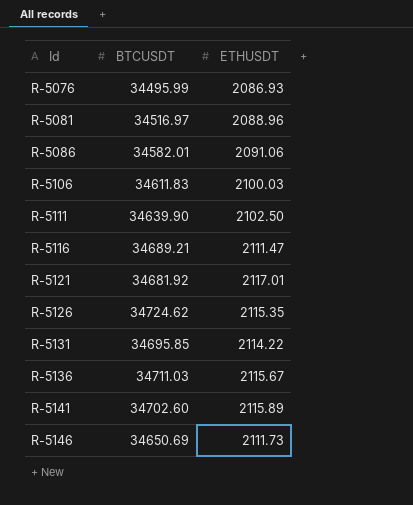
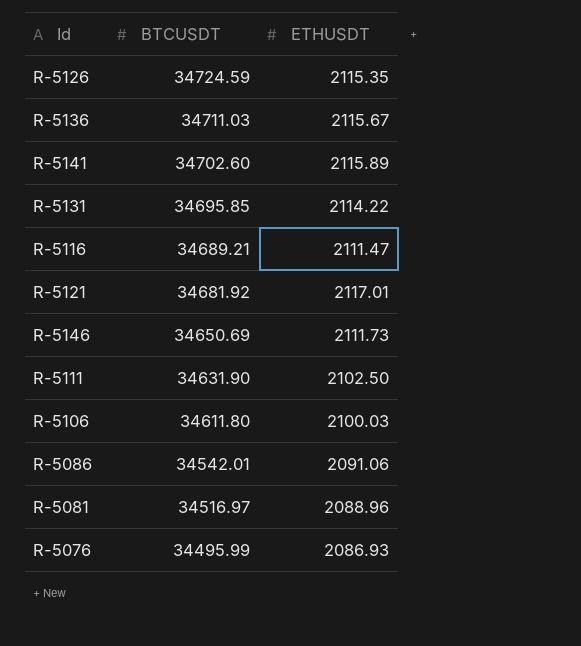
row order: Id ascending -> BTCUSDT descending
R-5126 | BTCUSDT: 34724.62 -> 34724.59
R-5111 | BTCUSDT: 34639.90 -> 34631.90
R-5106 | BTCUSDT: 34611.83 -> 34611.80
R-5086 | BTCUSDT: 34582.01 -> 34542.01

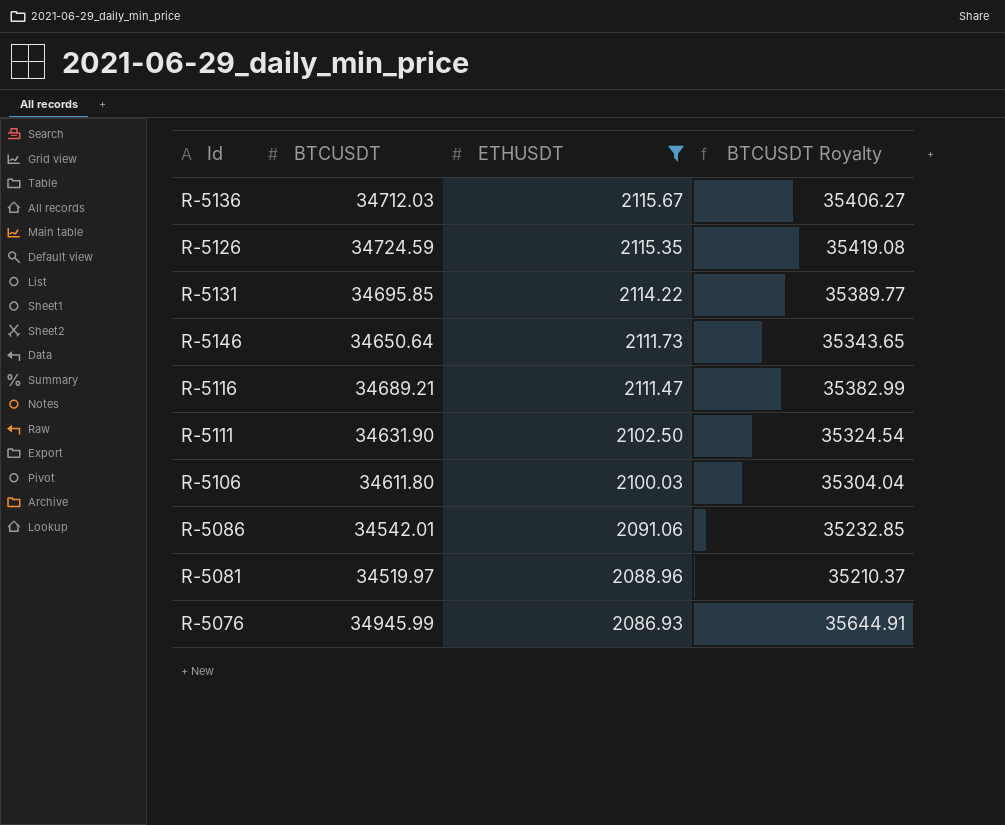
filter: none -> ETHUSDT <= 2115.67
row order: BTCUSDT descending -> ETHUSDT descending
column BTCUSDT Royalty | formula: none -> [BTCUSDT] * 1.02
R-5136 | BTCUSDT: 34711.03 -> 34712.03
R-5146 | BTCUSDT: 34650.69 -> 34650.64
R-5081 | BTCUSDT: 34516.97 -> 34519.97
R-5076 | BTCUSDT: 34495.99 -> 34945.99

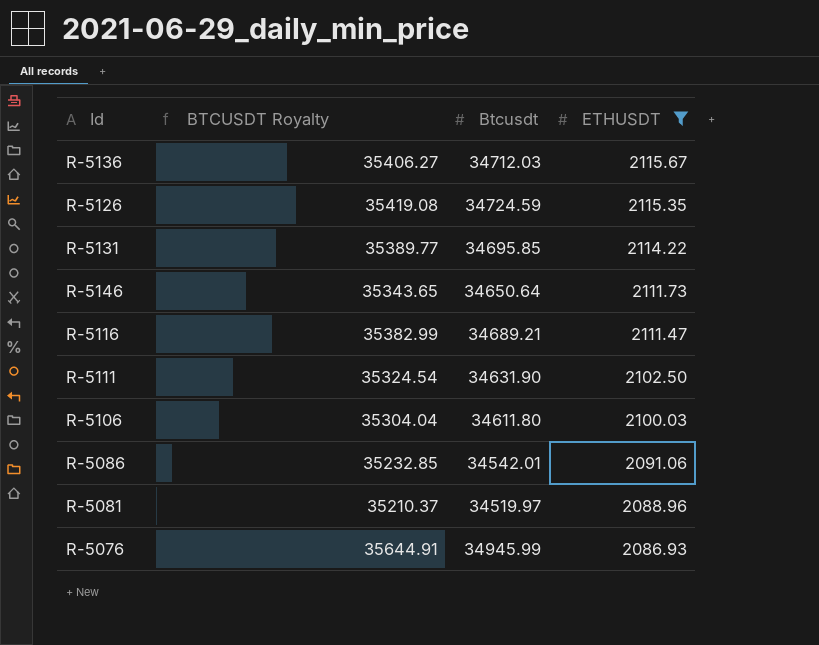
column BTCUSDT Royalty | position: 4 -> 2
column name: BTCUSDT -> Btcusdt

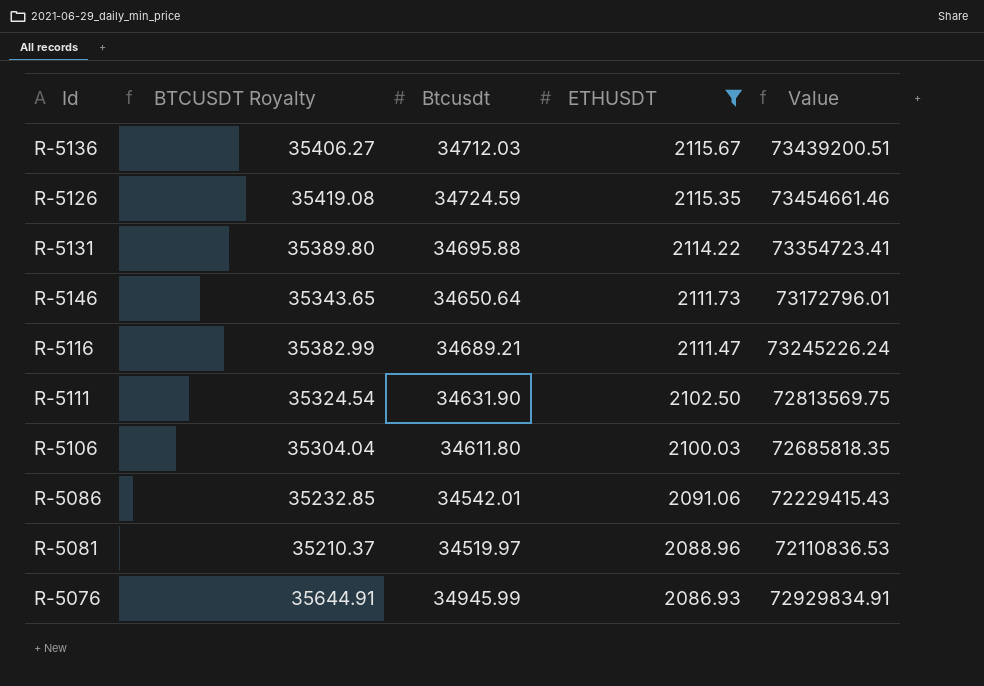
column Value | formula: none -> [Btcusdt] * [ETHUSDT]
R-5131 | BTCUSDT Royalty: 35389.77 -> 35389.80
R-5131 | Btcusdt: 34695.85 -> 34695.88

